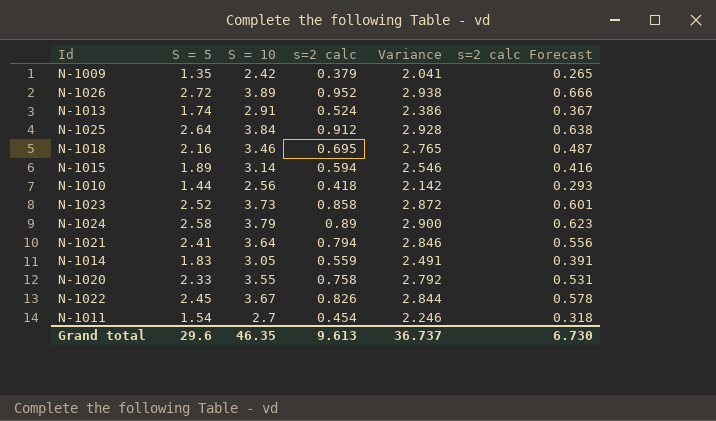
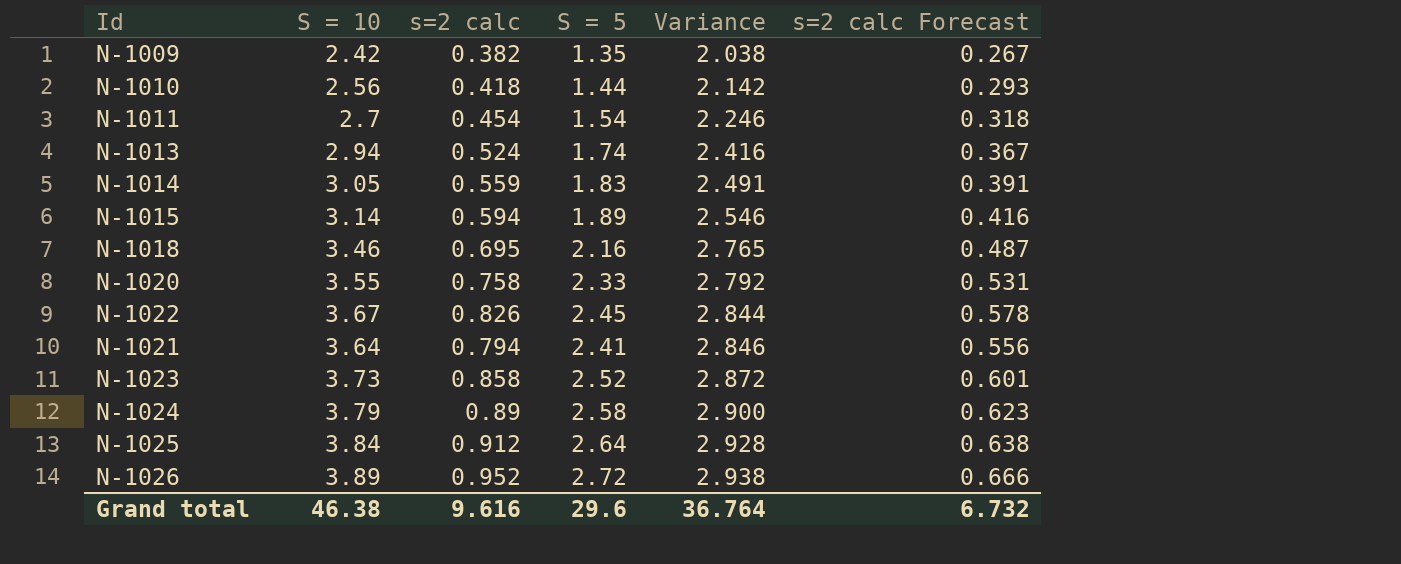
row order: none -> Variance ascending
column S = 5 | position: 2 -> 4
N-1009 | s=2 calc: 0.379 -> 0.382
N-1009 | Variance: 2.041 -> 2.038
N-1009 | s=2 calc Forecast: 0.265 -> 0.267
N-1013 | S = 10: 2.91 -> 2.94
N-1013 | Variance: 2.386 -> 2.416
Grand total | S = 10: 46.35 -> 46.38
Grand total | s=2 calc: 9.613 -> 9.616
Grand total | Variance: 36.737 -> 36.764
Grand total | s=2 calc Forecast: 6.730 -> 6.732

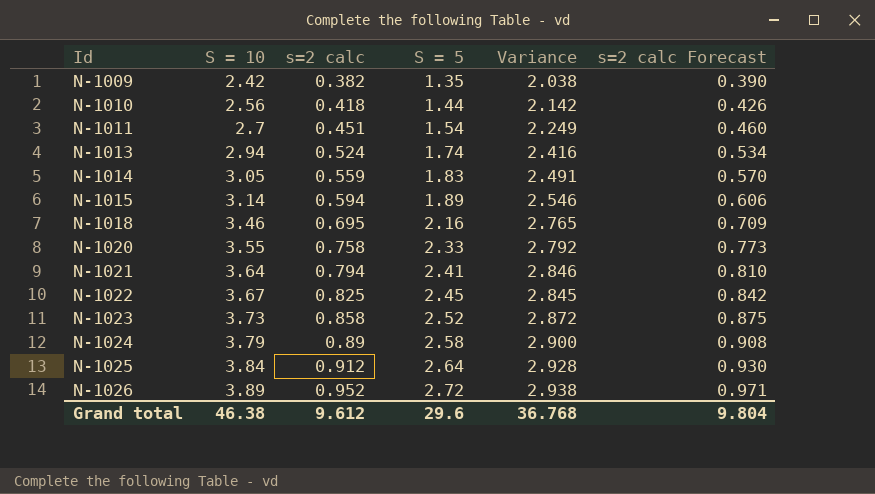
row order: Variance ascending -> Id ascending
column s=2 calc Forecast | formula: [s=2 calc] * 0.7 -> [s=2 calc] * 1.02
N-1011 | s=2 calc: 0.454 -> 0.451
N-1011 | Variance: 2.246 -> 2.249
N-1022 | s=2 calc: 0.826 -> 0.825
N-1022 | Variance: 2.844 -> 2.845
Grand total | s=2 calc: 9.616 -> 9.612
Grand total | Variance: 36.764 -> 36.768
Grand total | s=2 calc Forecast: 6.732 -> 9.804

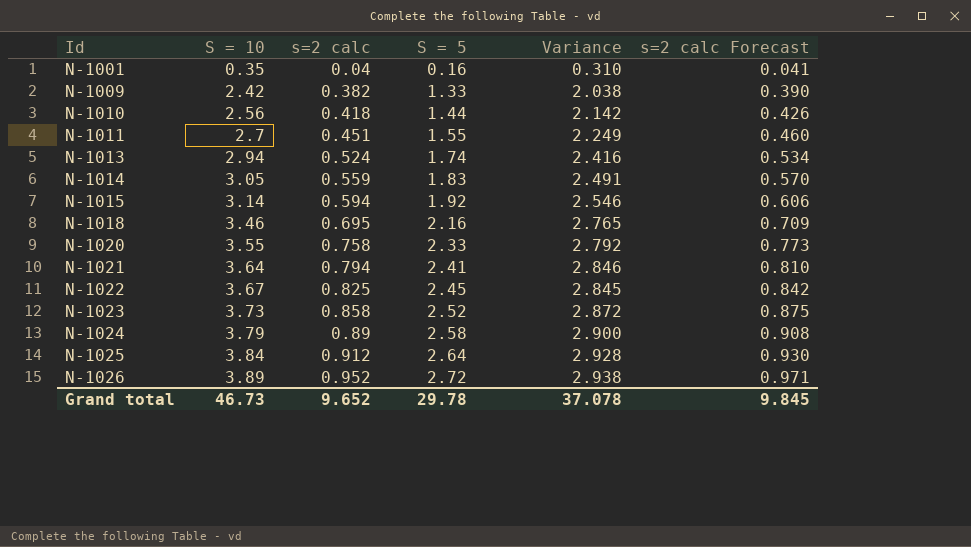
row N-1001: none -> 0.35 | 0.04 | 0.16 | 0.310 | 0.041
N-1009 | S = 5: 1.35 -> 1.33
N-1011 | S = 5: 1.54 -> 1.55
N-1015 | S = 5: 1.89 -> 1.92
Grand total | S = 10: 46.38 -> 46.73
Grand total | s=2 calc: 9.612 -> 9.652
Grand total | S = 5: 29.6 -> 29.78
Grand total | Variance: 36.768 -> 37.078
Grand total | s=2 calc Forecast: 9.804 -> 9.845

